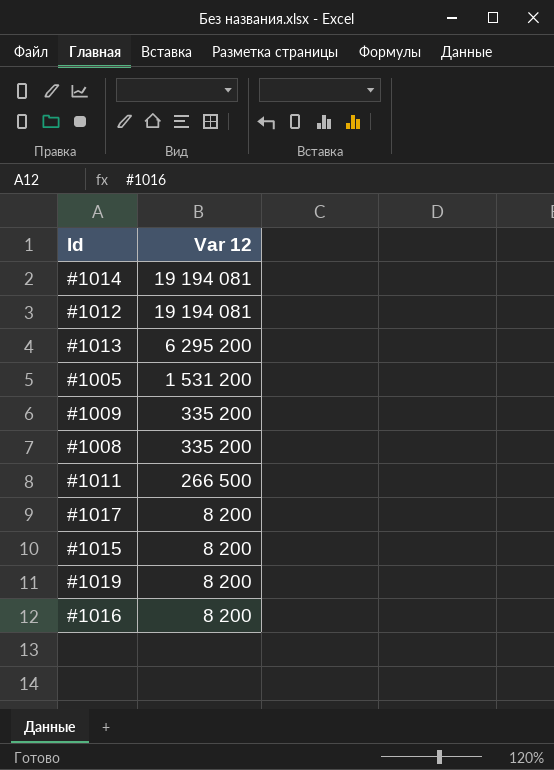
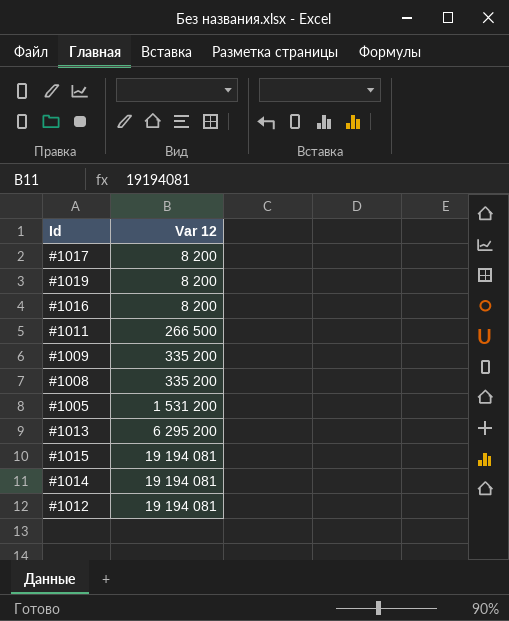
row order: Var 12 descending -> Var 12 ascending
#1015 | Var 12: 8 200 -> 19 194 081

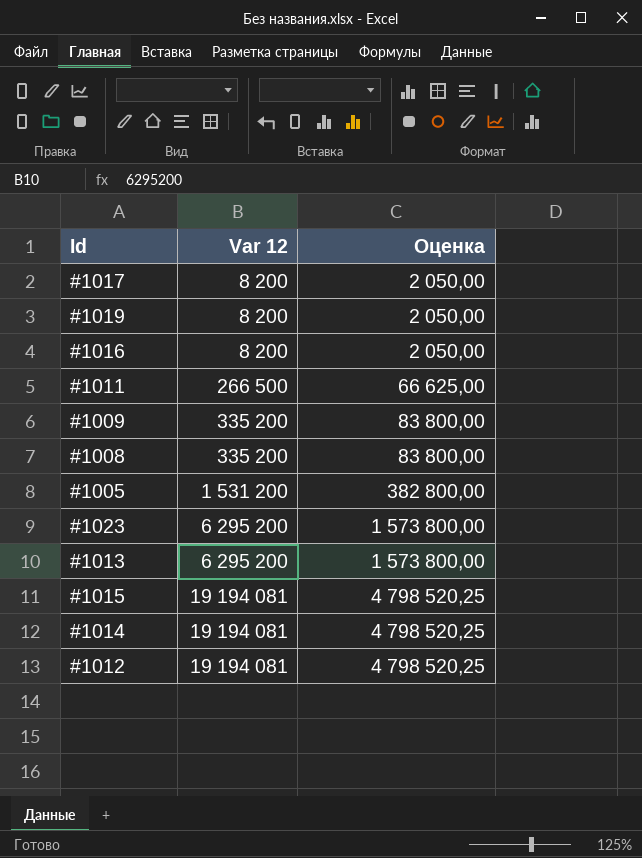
column Оценка | formula: none -> [Var 12] * 0,25
row #1023: none -> 6 295 200 | 1 573 800,00

